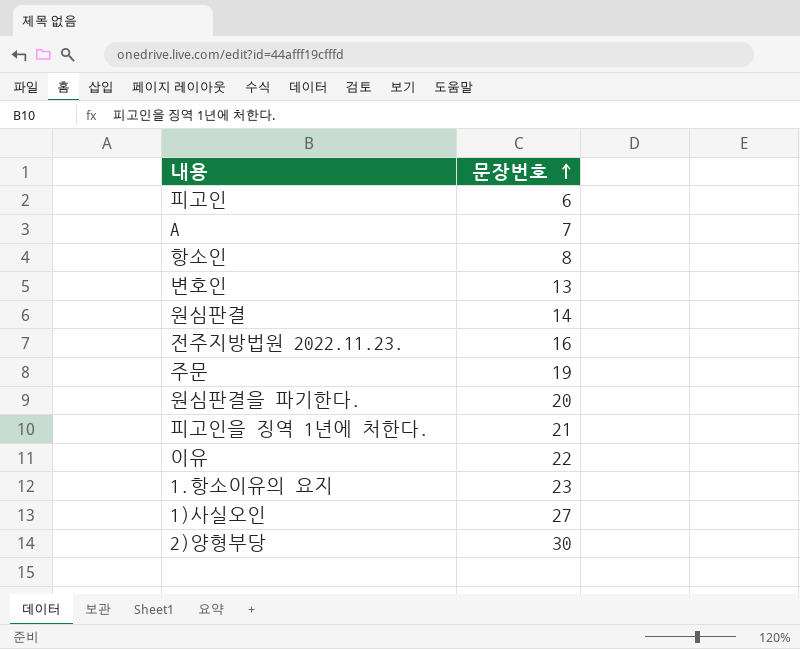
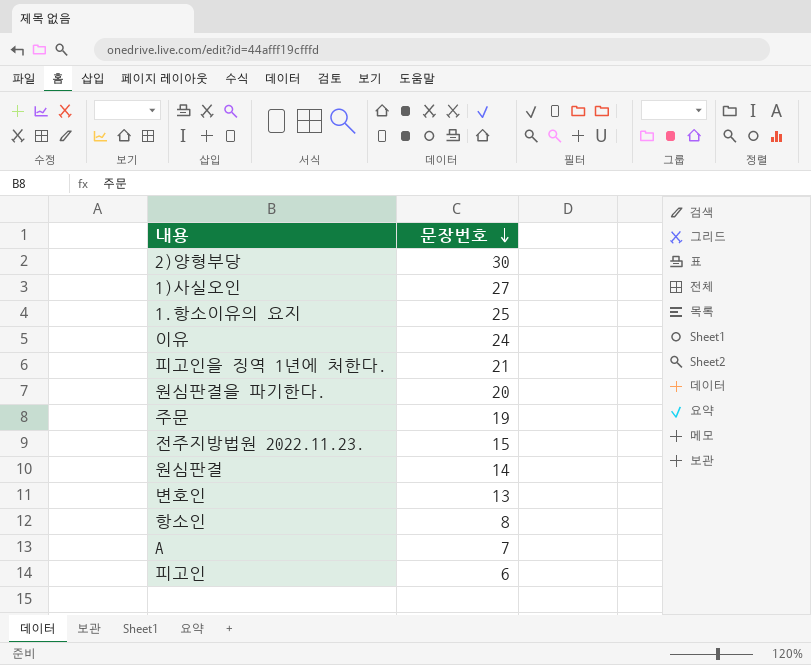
row order: 문장번호 ascending -> 문장번호 descending
1.항소이유의 요지 | 문장번호: 23 -> 25
이유 | 문장번호: 22 -> 24
전주지방법원 2022.11.23. | 문장번호: 16 -> 15

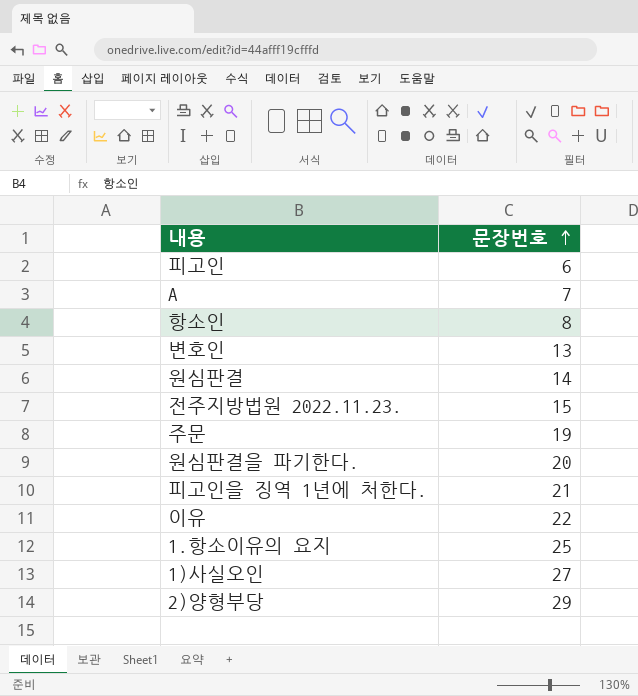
row order: 문장번호 descending -> 문장번호 ascending
이유 | 문장번호: 24 -> 22
2)양형부당 | 문장번호: 30 -> 29

